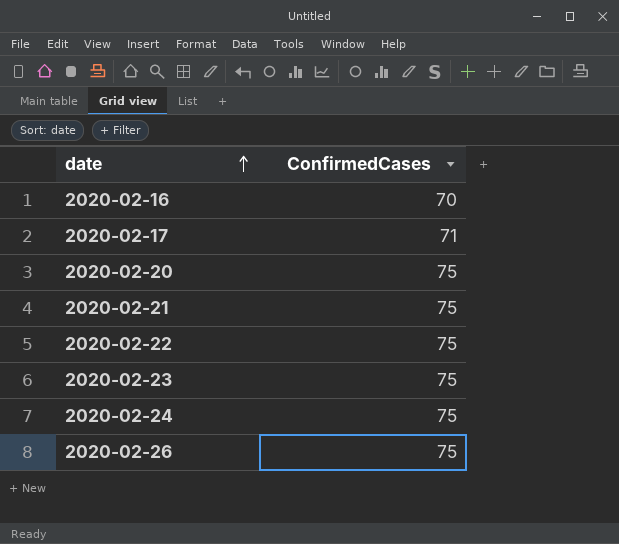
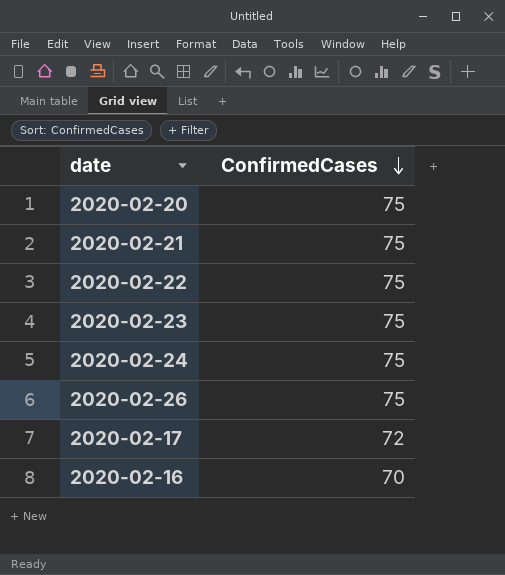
row order: date ascending -> ConfirmedCases descending
2020-02-17 | ConfirmedCases: 71 -> 72

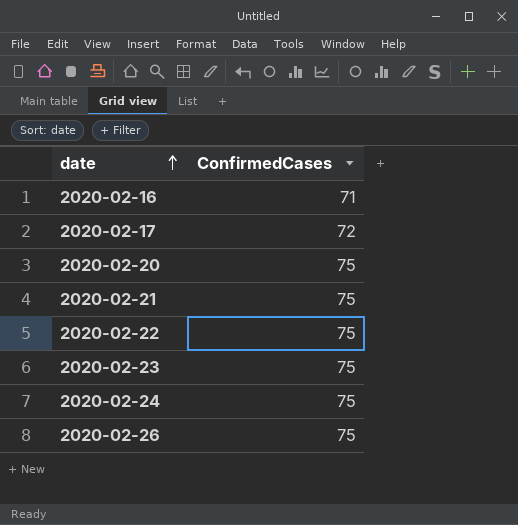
row order: ConfirmedCases descending -> date ascending
2020-02-16 | ConfirmedCases: 70 -> 71

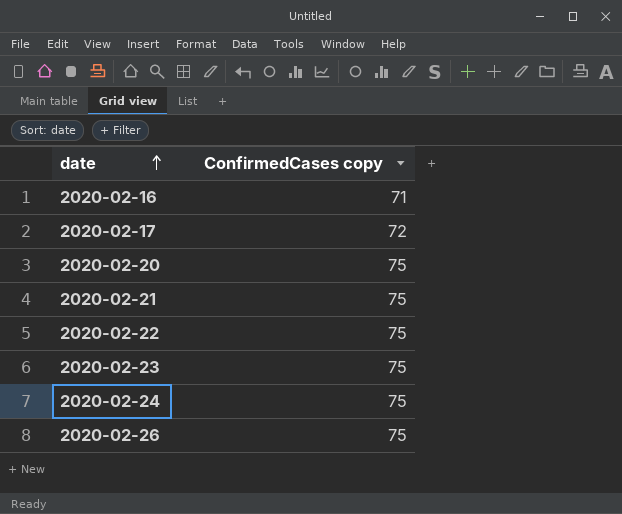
column name: ConfirmedCases -> ConfirmedCases copy

